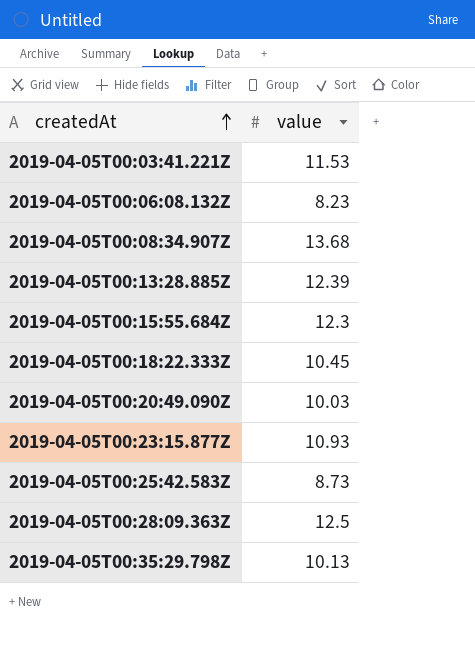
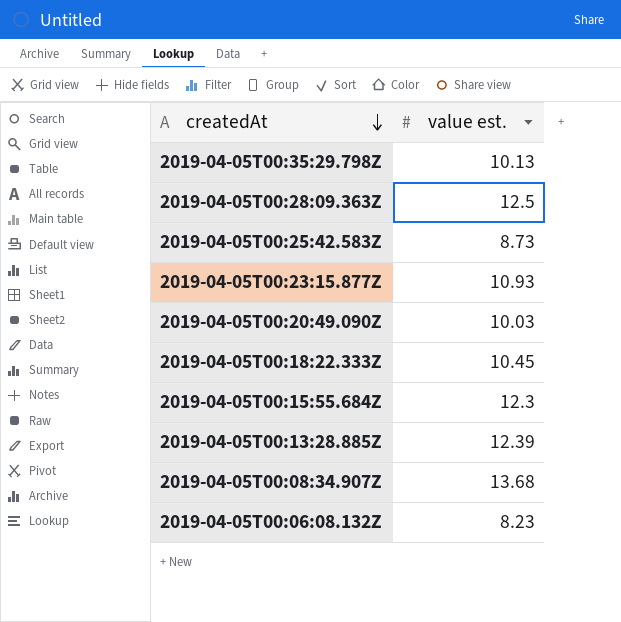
row order: createdAt ascending -> createdAt descending
column name: value -> value est.
row 2019-04-05T00:03:41.221Z: 11.53 -> none

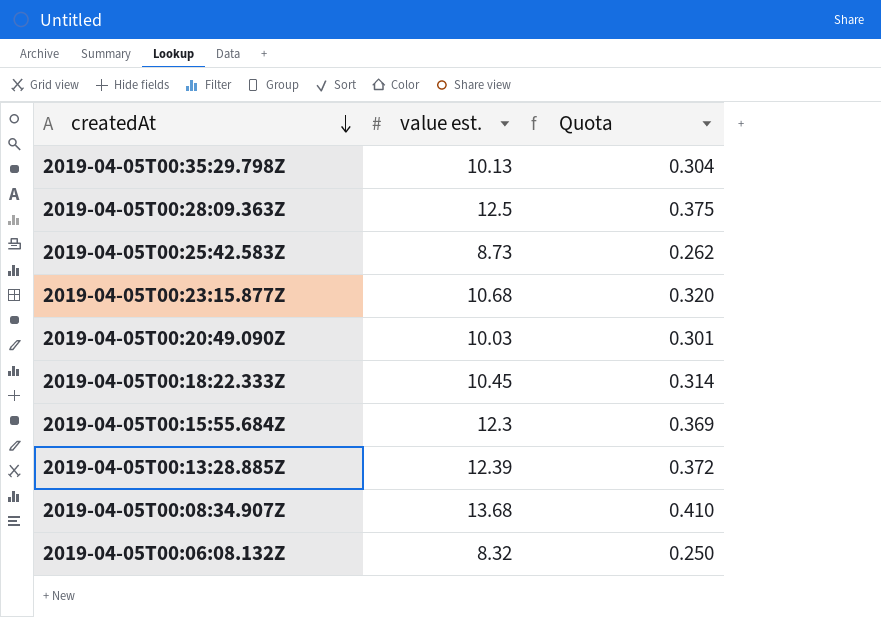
column Quota | formula: none -> [value est.] * 0.03
2019-04-05T00:23:15.877Z | value est.: 10.93 -> 10.68
2019-04-05T00:06:08.132Z | value est.: 8.23 -> 8.32

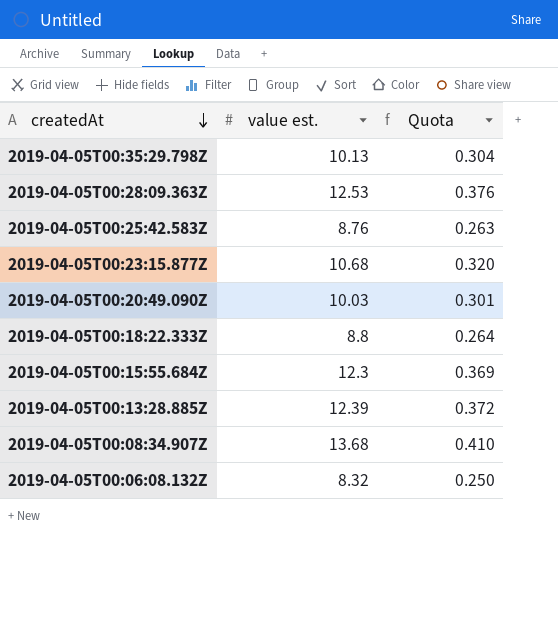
2019-04-05T00:28:09.363Z | value est.: 12.5 -> 12.53
2019-04-05T00:28:09.363Z | Quota: 0.375 -> 0.376
2019-04-05T00:25:42.583Z | value est.: 8.73 -> 8.76
2019-04-05T00:25:42.583Z | Quota: 0.262 -> 0.263
2019-04-05T00:18:22.333Z | value est.: 10.45 -> 8.8
2019-04-05T00:18:22.333Z | Quota: 0.314 -> 0.264

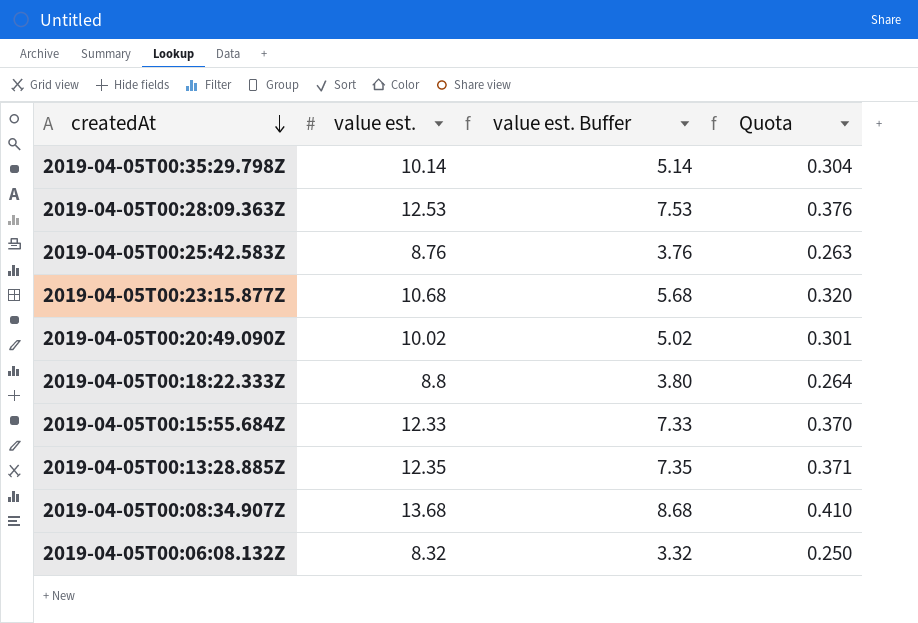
column value est. Buffer | formula: none -> [value est.] - 5
2019-04-05T00:35:29.798Z | value est.: 10.13 -> 10.14
2019-04-05T00:20:49.090Z | value est.: 10.03 -> 10.02
2019-04-05T00:15:55.684Z | value est.: 12.3 -> 12.33
2019-04-05T00:15:55.684Z | Quota: 0.369 -> 0.370
2019-04-05T00:13:28.885Z | value est.: 12.39 -> 12.35
2019-04-05T00:13:28.885Z | Quota: 0.372 -> 0.371

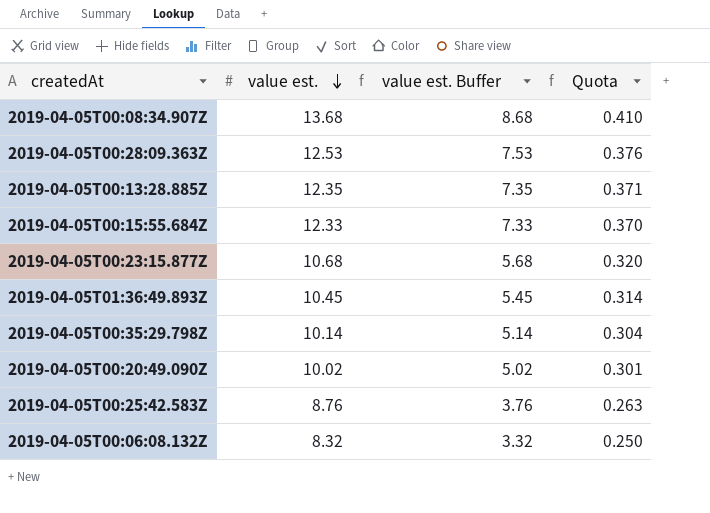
row order: createdAt descending -> value est. descending
row 2019-04-05T00:18:22.333Z: 8.8 | 3.80 | 0.264 -> none
row 2019-04-05T01:36:49.893Z: none -> 10.45 | 5.45 | 0.314

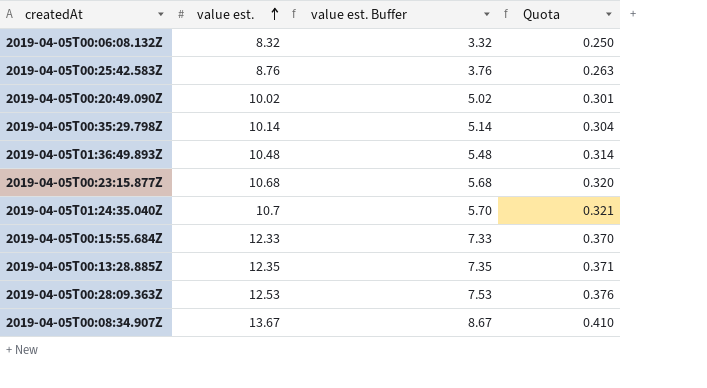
row order: value est. descending -> value est. ascending
2019-04-05T01:36:49.893Z | value est.: 10.45 -> 10.48
2019-04-05T01:36:49.893Z | value est. Buffer: 5.45 -> 5.48
row 2019-04-05T01:24:35.040Z: none -> 10.7 | 5.70 | 0.321
2019-04-05T00:08:34.907Z | value est.: 13.68 -> 13.67
2019-04-05T00:08:34.907Z | value est. Buffer: 8.68 -> 8.67

